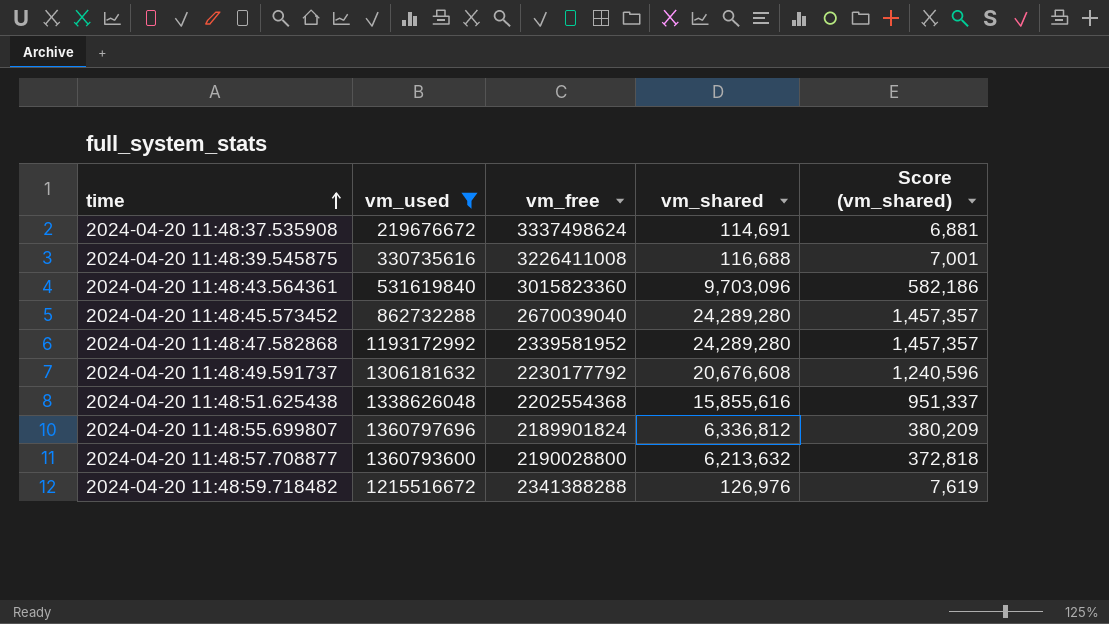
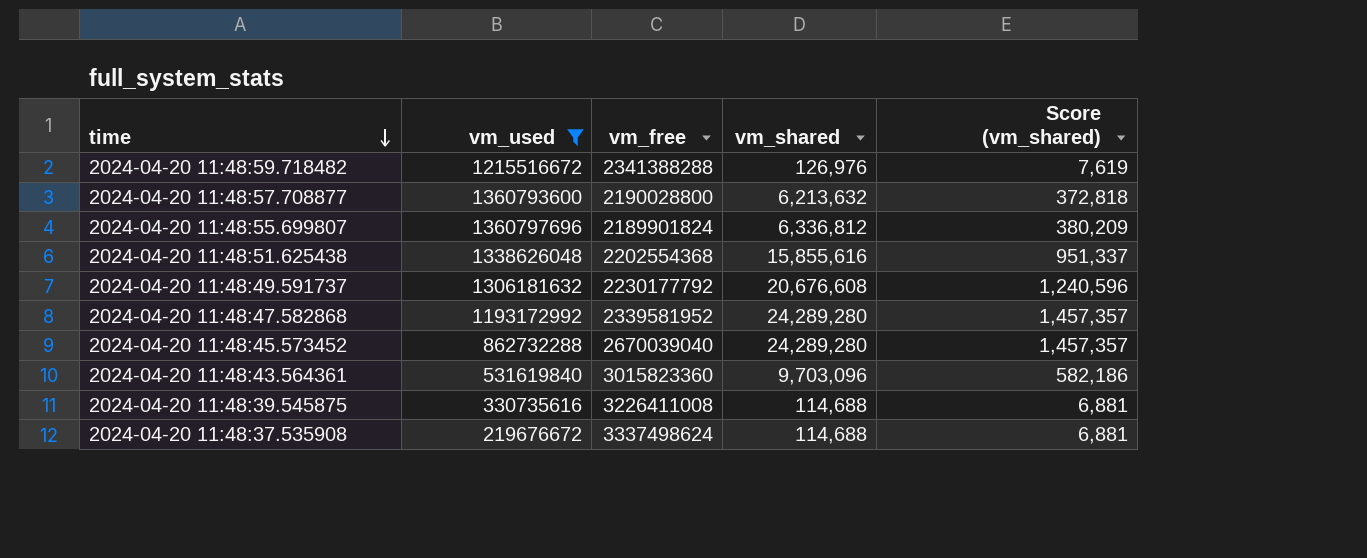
row order: time ascending -> time descending
2024-04-20 11:48:39.545875 | vm_shared: 116,688 -> 114,688
2024-04-20 11:48:39.545875 | Score (vm_shared): 7,001 -> 6,881
2024-04-20 11:48:37.535908 | vm_shared: 114,691 -> 114,688

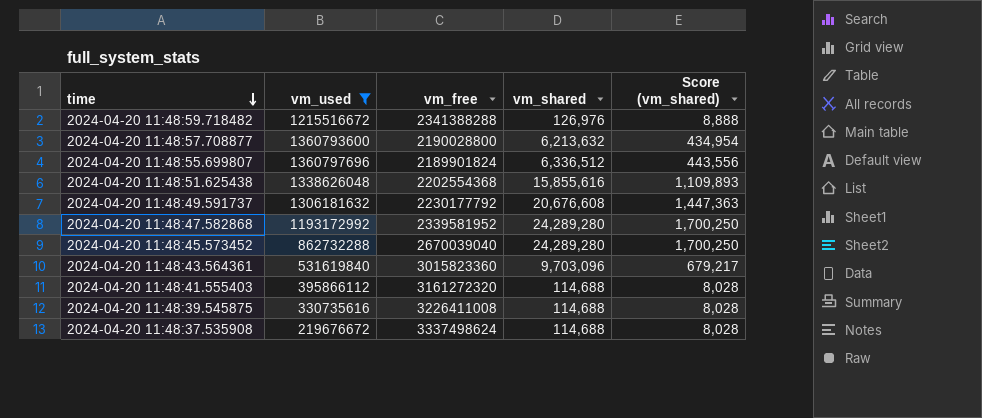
column Score (vm_shared) | formula: [vm_shared] * 0.06 -> [vm_shared] * 0.07
2024-04-20 11:48:55.699807 | vm_shared: 6,336,812 -> 6,336,512
row 2024-04-20 11:48:41.555403: none -> 395866112 | 3161272320 | 114,688 | 8,028

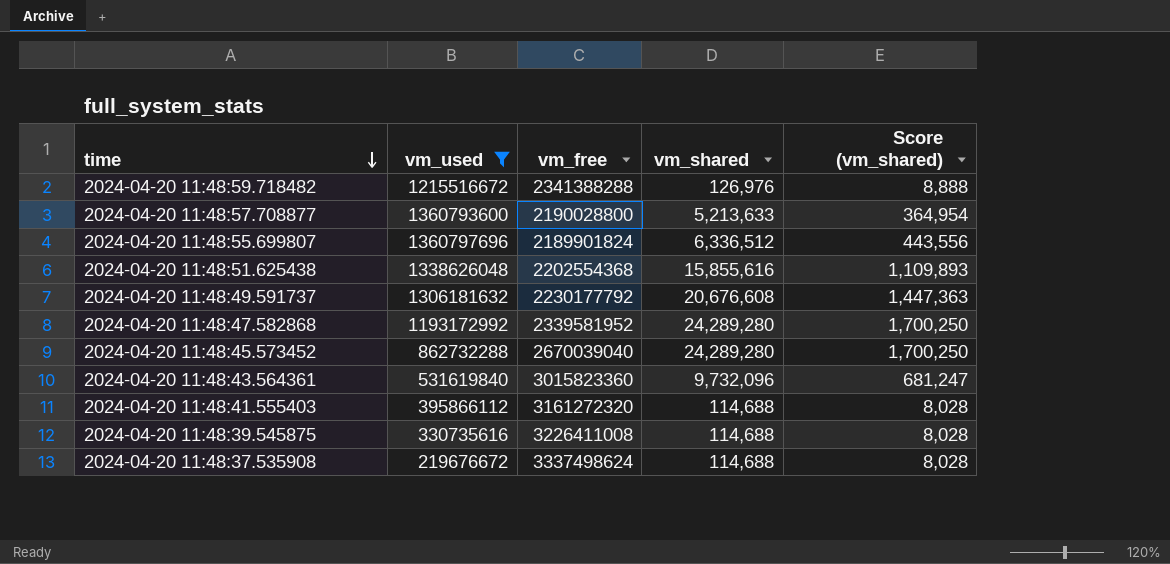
2024-04-20 11:48:57.708877 | vm_shared: 6,213,632 -> 5,213,633
2024-04-20 11:48:57.708877 | Score (vm_shared): 434,954 -> 364,954
2024-04-20 11:48:43.564361 | vm_shared: 9,703,096 -> 9,732,096
2024-04-20 11:48:43.564361 | Score (vm_shared): 679,217 -> 681,247

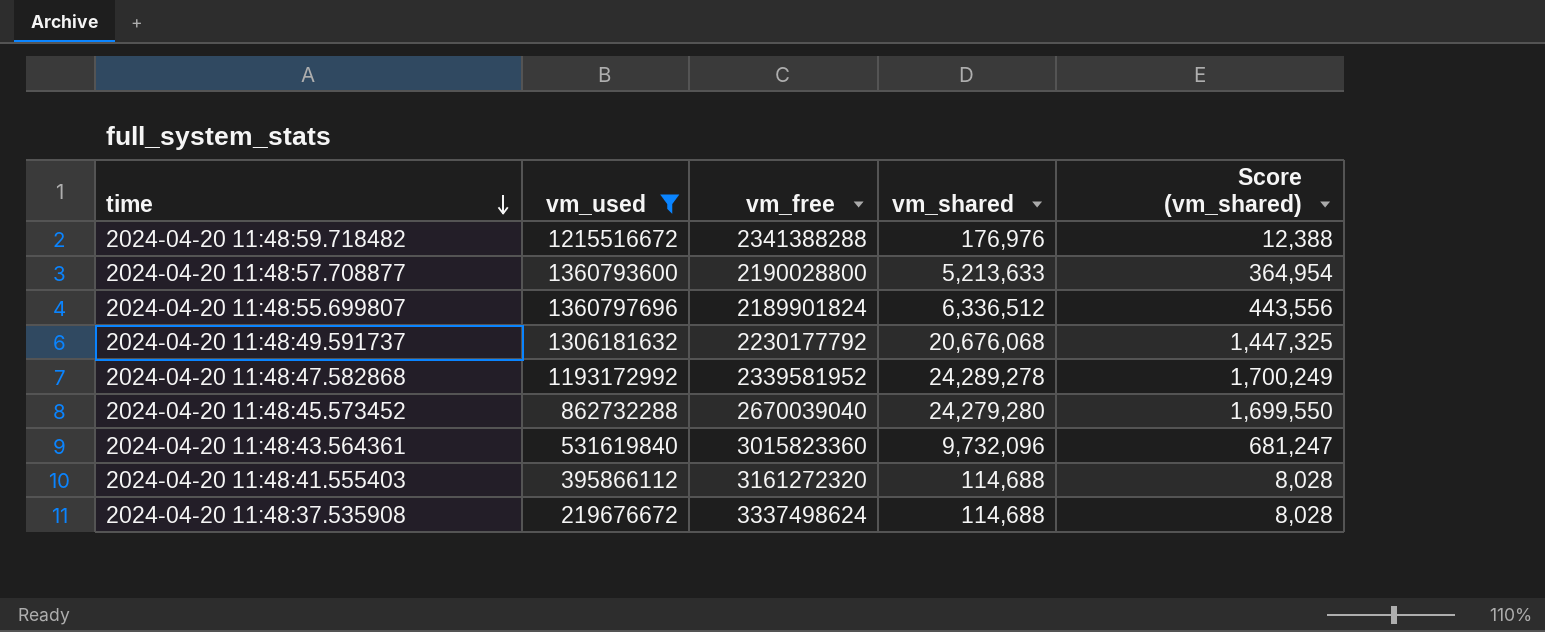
row 2024-04-20 11:48:51.625438: 1338626048 | 2202554368 | 15,855,616 | 1,109,893 -> none
row 2024-04-20 11:48:39.545875: 330735616 | 3226411008 | 114,688 | 8,028 -> none
2024-04-20 11:48:59.718482 | vm_shared: 126,976 -> 176,976
2024-04-20 11:48:59.718482 | Score (vm_shared): 8,888 -> 12,388
2024-04-20 11:48:49.591737 | vm_shared: 20,676,608 -> 20,676,068
2024-04-20 11:48:49.591737 | Score (vm_shared): 1,447,363 -> 1,447,325
2024-04-20 11:48:47.582868 | vm_shared: 24,289,280 -> 24,289,278
2024-04-20 11:48:47.582868 | Score (vm_shared): 1,700,250 -> 1,700,249
2024-04-20 11:48:45.573452 | vm_shared: 24,289,280 -> 24,279,280
2024-04-20 11:48:45.573452 | Score (vm_shared): 1,700,250 -> 1,699,550

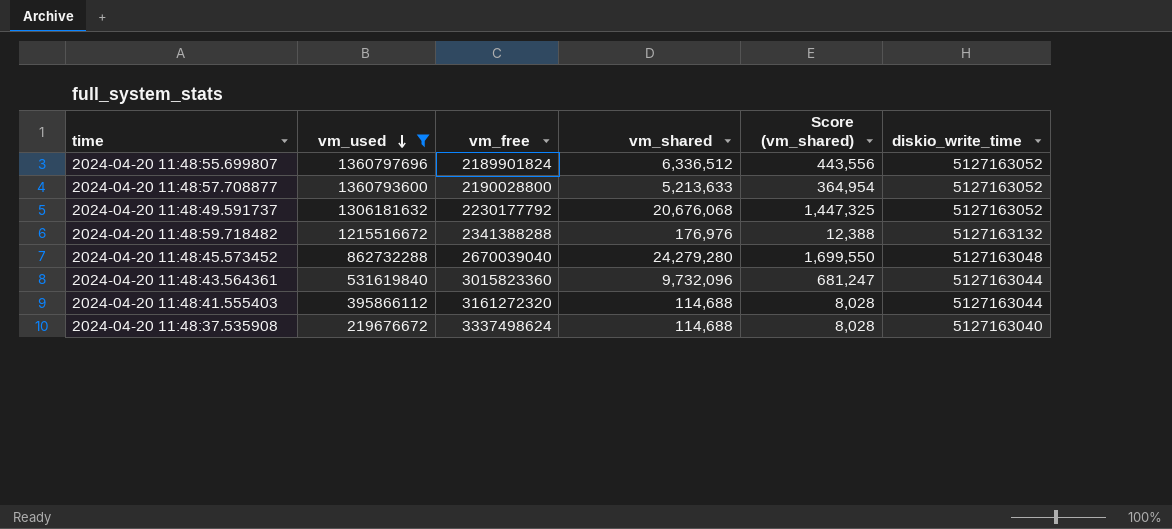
row order: time descending -> vm_used descending
column diskio_write_time | position: none -> 6
row 2024-04-20 11:48:47.582868: 1193172992 | 2339581952 | 24,289,278 | 1,700,249 -> none

